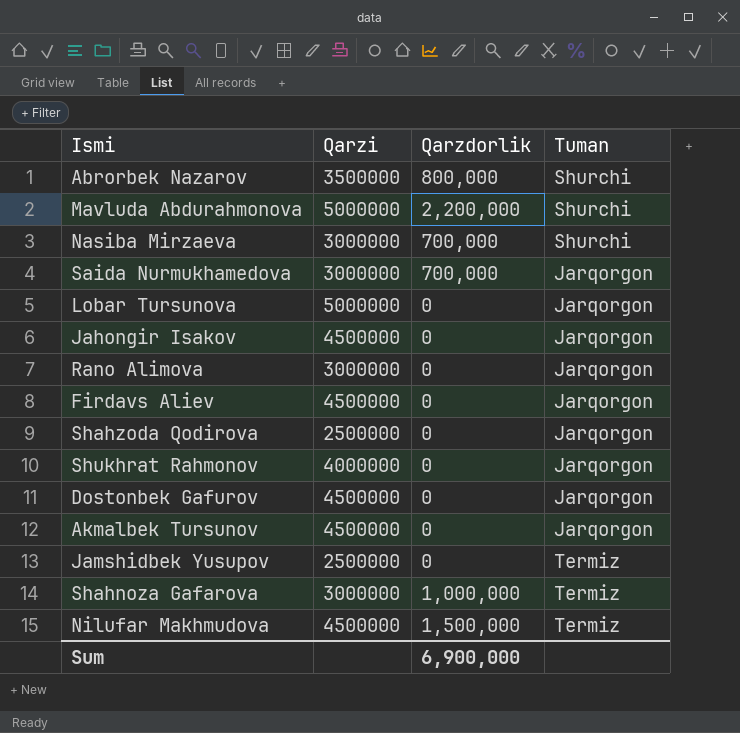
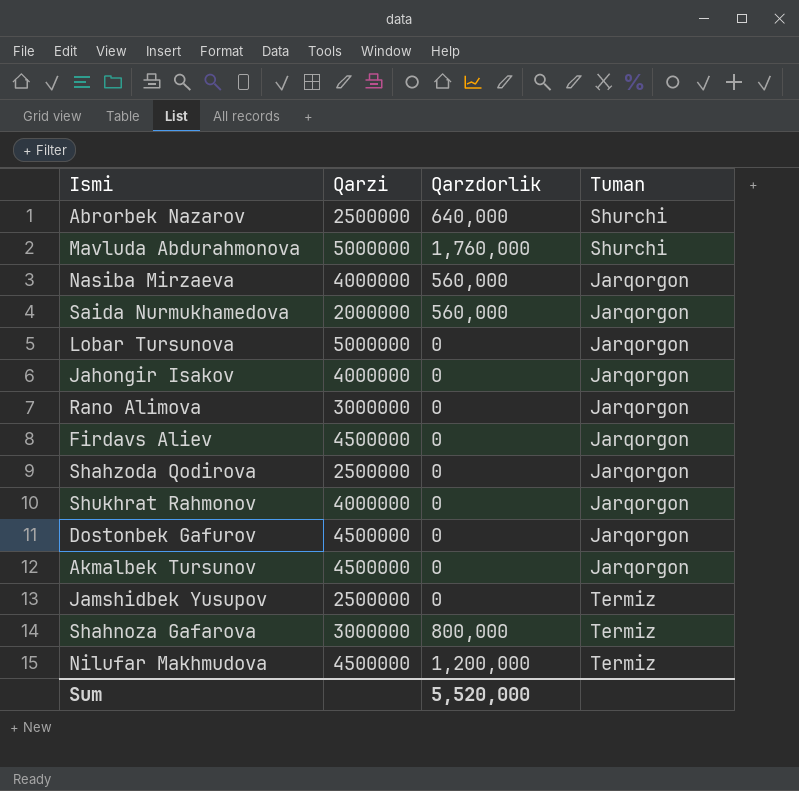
Abrorbek Nazarov | Qarzi: 3500000 -> 2500000
Abrorbek Nazarov | Qarzdorlik: 800,000 -> 640,000
Mavluda Abdurahmonova | Qarzdorlik: 2,200,000 -> 1,760,000
Nasiba Mirzaeva | Qarzi: 3000000 -> 4000000
Nasiba Mirzaeva | Qarzdorlik: 700,000 -> 560,000
Nasiba Mirzaeva | Tuman: Shurchi -> Jarqorgon
Saida Nurmukhamedova | Qarzi: 3000000 -> 2000000
Saida Nurmukhamedova | Qarzdorlik: 700,000 -> 560,000
Jahongir Isakov | Qarzi: 4500000 -> 4000000
Shahnoza Gafarova | Qarzdorlik: 1,000,000 -> 800,000
Nilufar Makhmudova | Qarzdorlik: 1,500,000 -> 1,200,000
Sum | Qarzdorlik: 6,900,000 -> 5,520,000

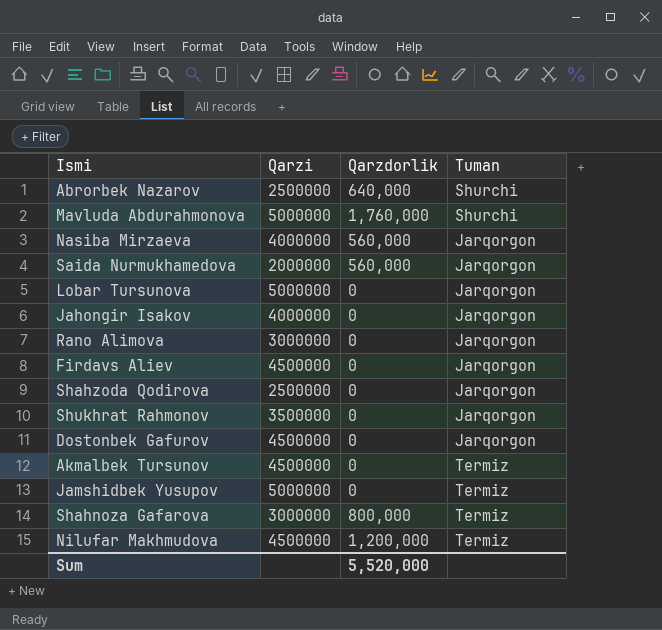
Shukhrat Rahmonov | Qarzi: 4000000 -> 3500000
Akmalbek Tursunov | Tuman: Jarqorgon -> Termiz
Jamshidbek Yusupov | Qarzi: 2500000 -> 5000000

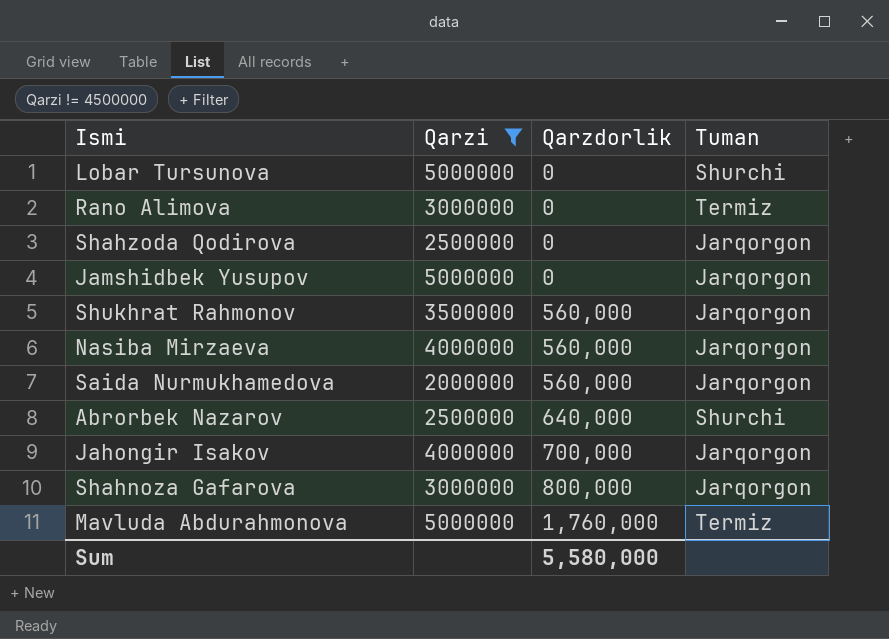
filter: none -> Qarzi != 4500000
row order: none -> Qarzdorlik ascending
Lobar Tursunova | Tuman: Jarqorgon -> Shurchi
Rano Alimova | Tuman: Jarqorgon -> Termiz
Jamshidbek Yusupov | Tuman: Termiz -> Jarqorgon
Shukhrat Rahmonov | Qarzdorlik: 0 -> 560,000
Jahongir Isakov | Qarzdorlik: 0 -> 700,000
Shahnoza Gafarova | Tuman: Termiz -> Jarqorgon
Mavluda Abdurahmonova | Tuman: Shurchi -> Termiz
Sum | Qarzdorlik: 5,520,000 -> 5,580,000

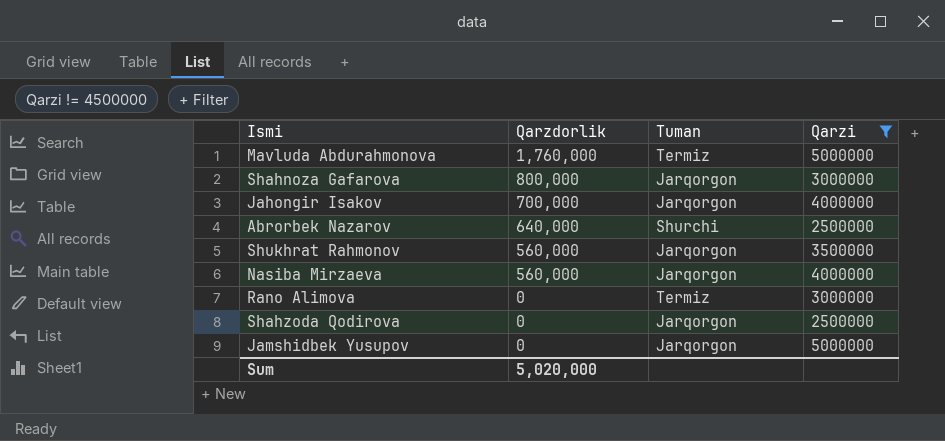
row order: Qarzdorlik ascending -> Qarzdorlik descending
column Qarzi | position: 2 -> 4
row Lobar Tursunova: 5000000 | 0 | Shurchi -> none
row Saida Nurmukhamedova: 2000000 | 560,000 | Jarqorgon -> none
Sum | Qarzdorlik: 5,580,000 -> 5,020,000

